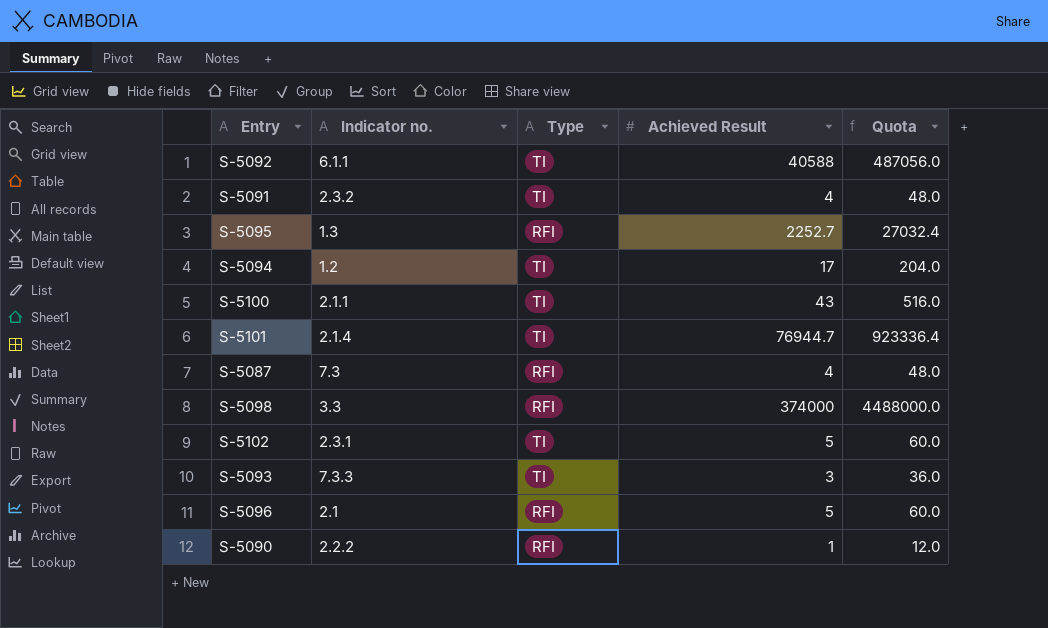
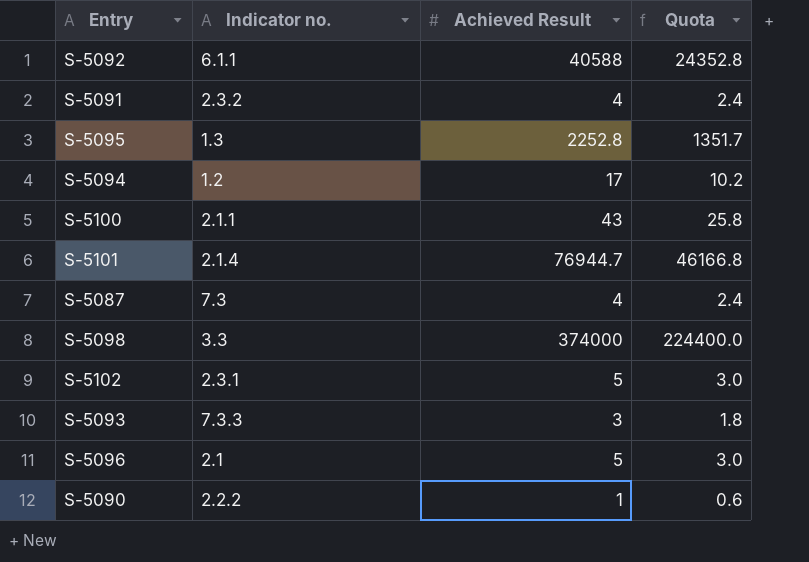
column Type | position: 3 -> none
column Quota | formula: [Achieved Result] * 12 -> [Achieved Result] * 0.6
S-5095 | Achieved Result: 2252.7 -> 2252.8

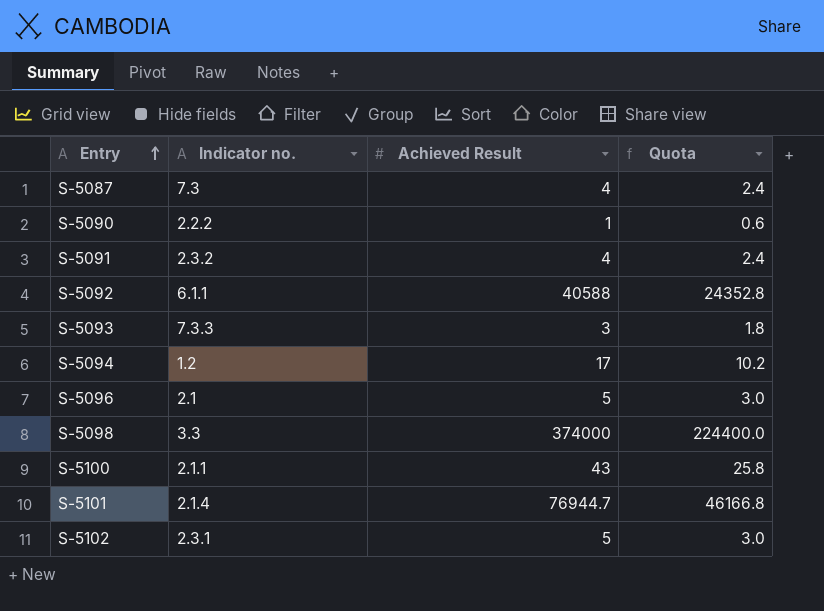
row order: none -> Entry ascending
row S-5095: 1.3 | 2252.8 | 1351.7 -> none

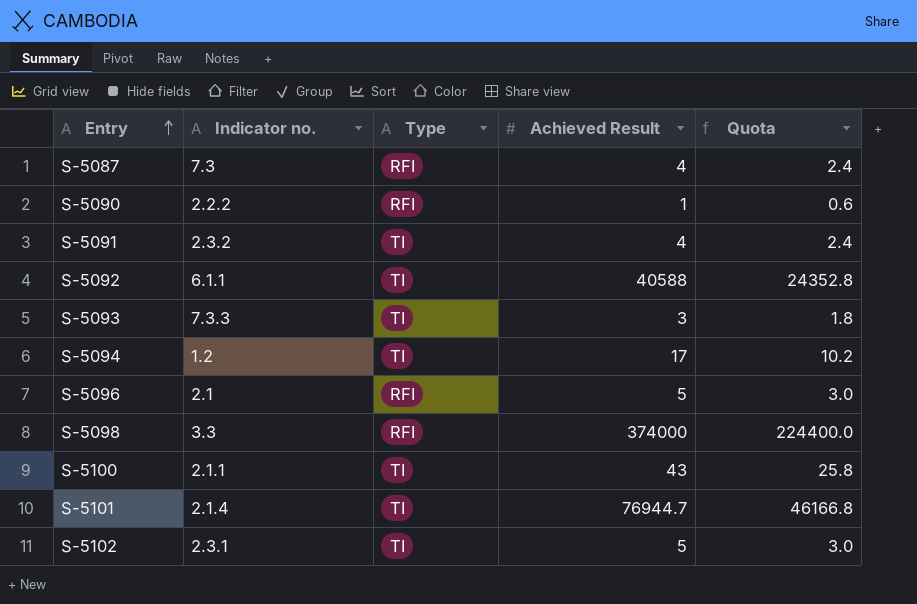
column Type | position: none -> 3

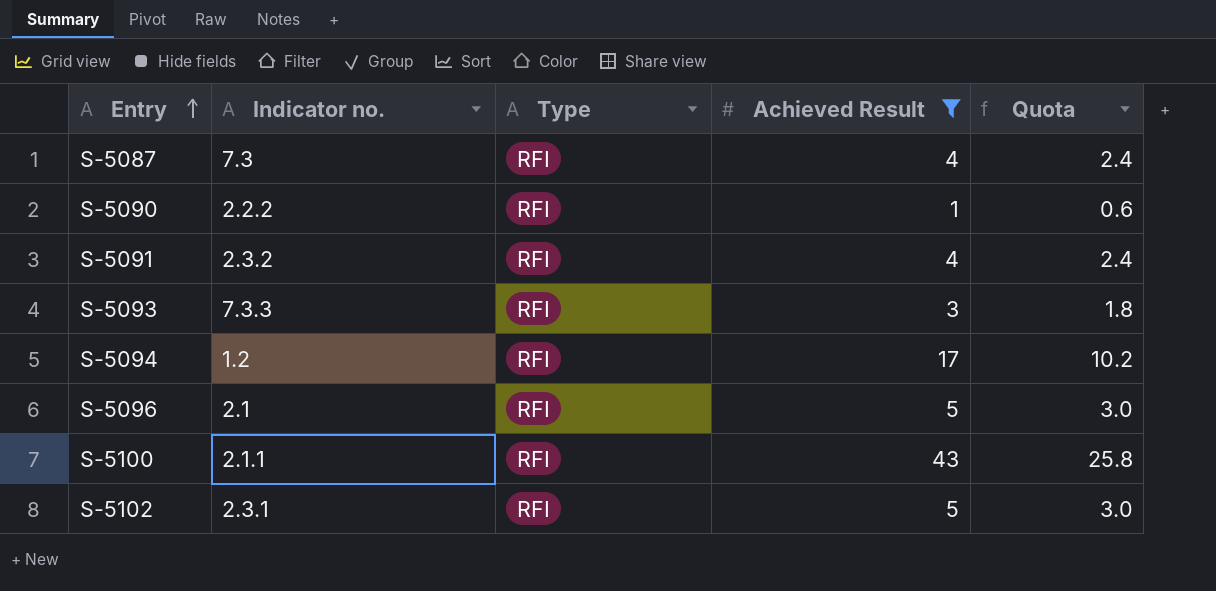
filter: none -> Achieved Result <= 43
S-5091 | Type: TI -> RFI
S-5093 | Type: TI -> RFI
S-5094 | Type: TI -> RFI
S-5100 | Type: TI -> RFI
S-5102 | Type: TI -> RFI

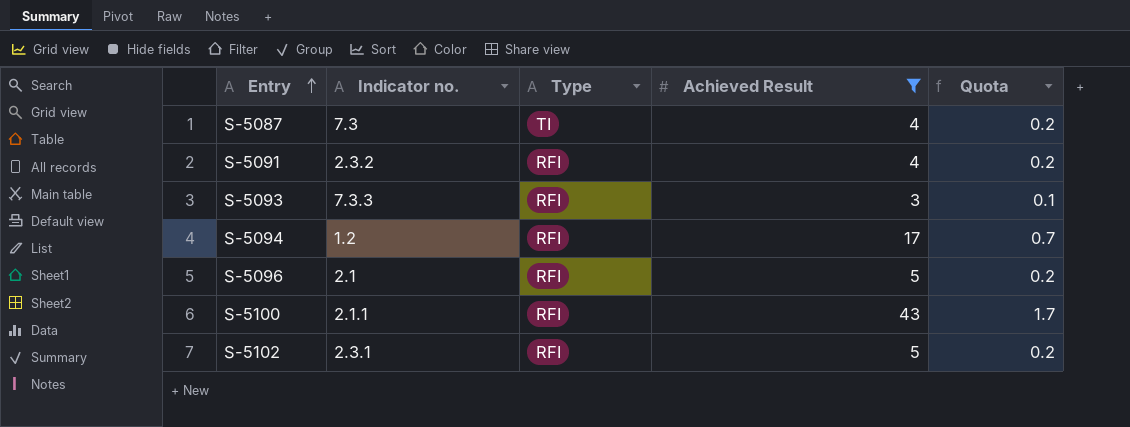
column Quota | formula: [Achieved Result] * 0.6 -> [Achieved Result] * 0.04
row S-5090: 2.2.2 | RFI | 1 | 0.6 -> none
S-5087 | Type: RFI -> TI

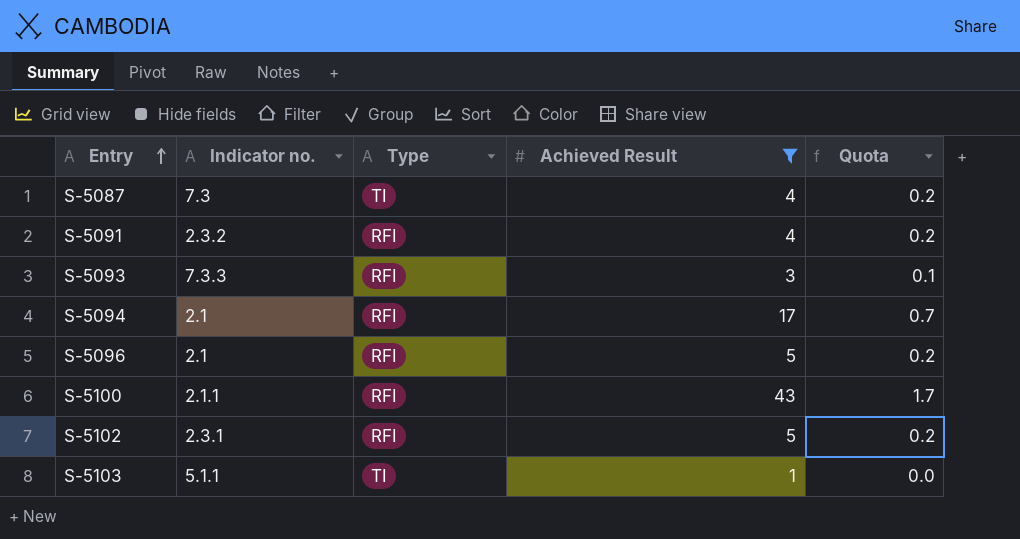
S-5094 | Indicator no.: 1.2 -> 2.1
row S-5103: none -> 5.1.1 | TI | 1 | 0.0

